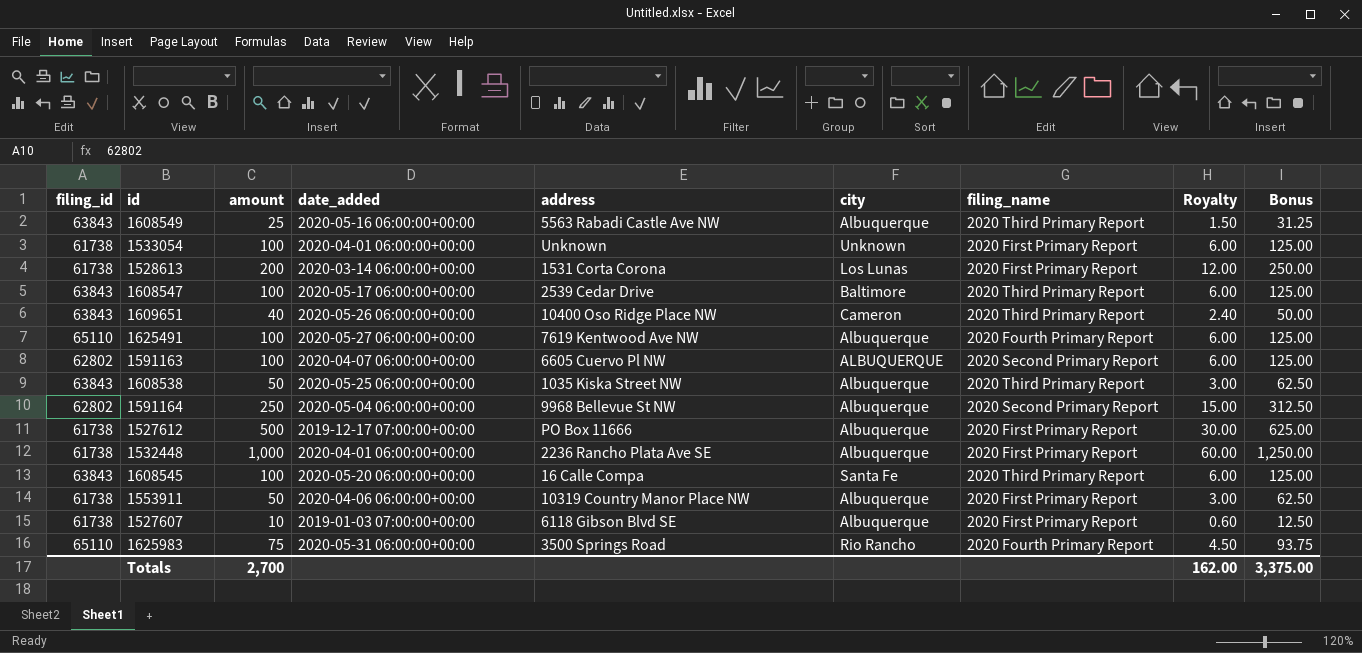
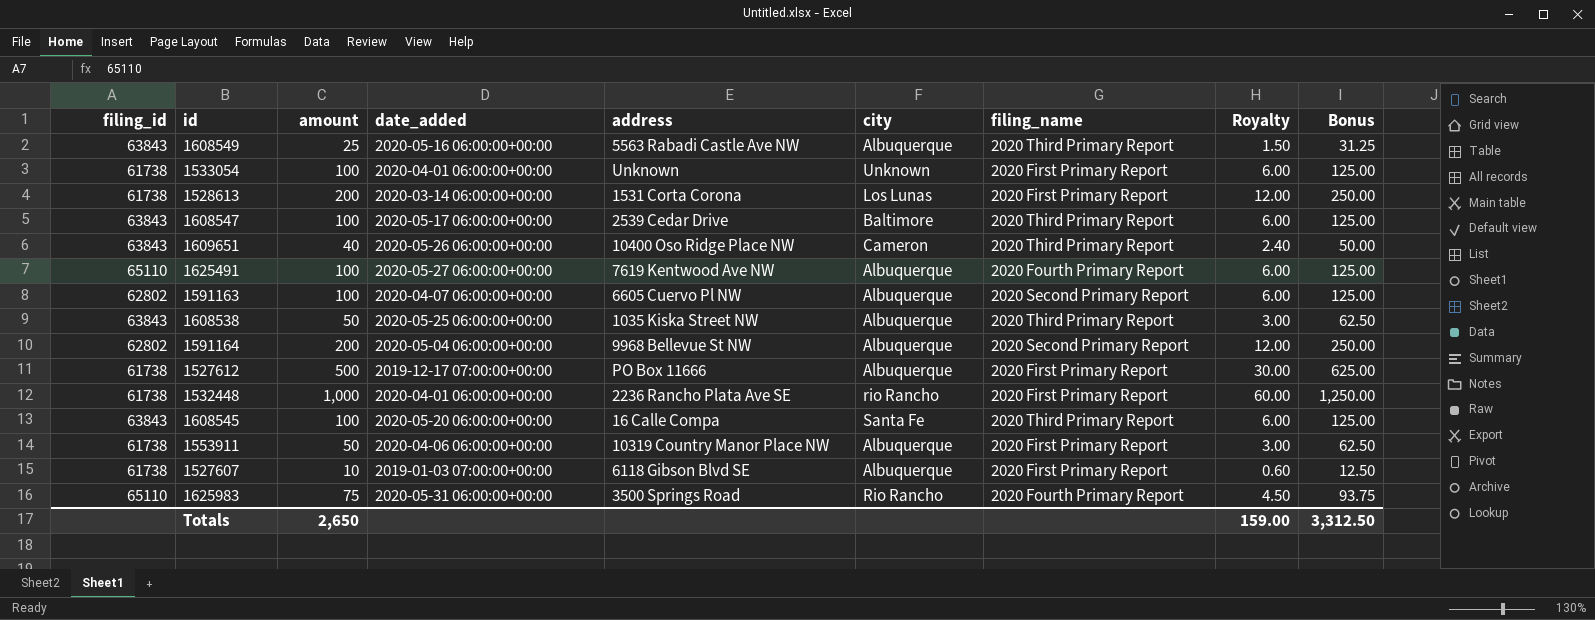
1591163 | city: ALBUQUERQUE -> Albuquerque
1591164 | amount: 250 -> 200
1591164 | Royalty: 15.00 -> 12.00
1591164 | Bonus: 312.50 -> 250.00
1532448 | city: Albuquerque -> rio Rancho
Totals | amount: 2,700 -> 2,650
Totals | Royalty: 162.00 -> 159.00
Totals | Bonus: 3,375.00 -> 3,312.50

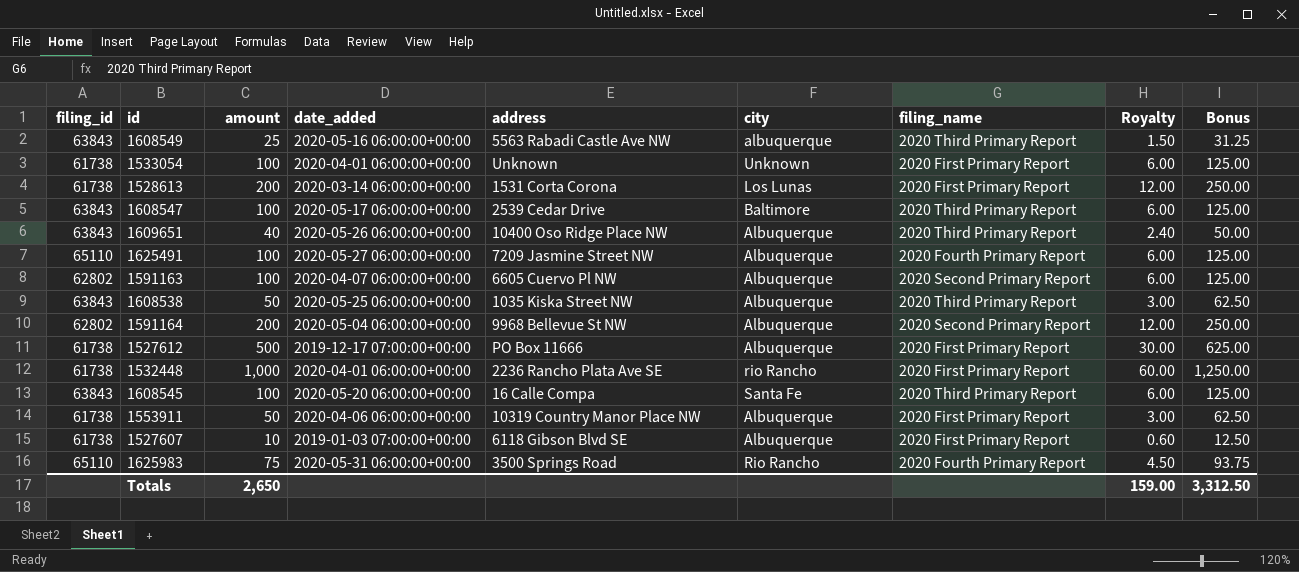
1608549 | city: Albuquerque -> albuquerque
1609651 | city: Cameron -> Albuquerque
1625491 | address: 7619 Kentwood Ave NW -> 7209 Jasmine Street NW

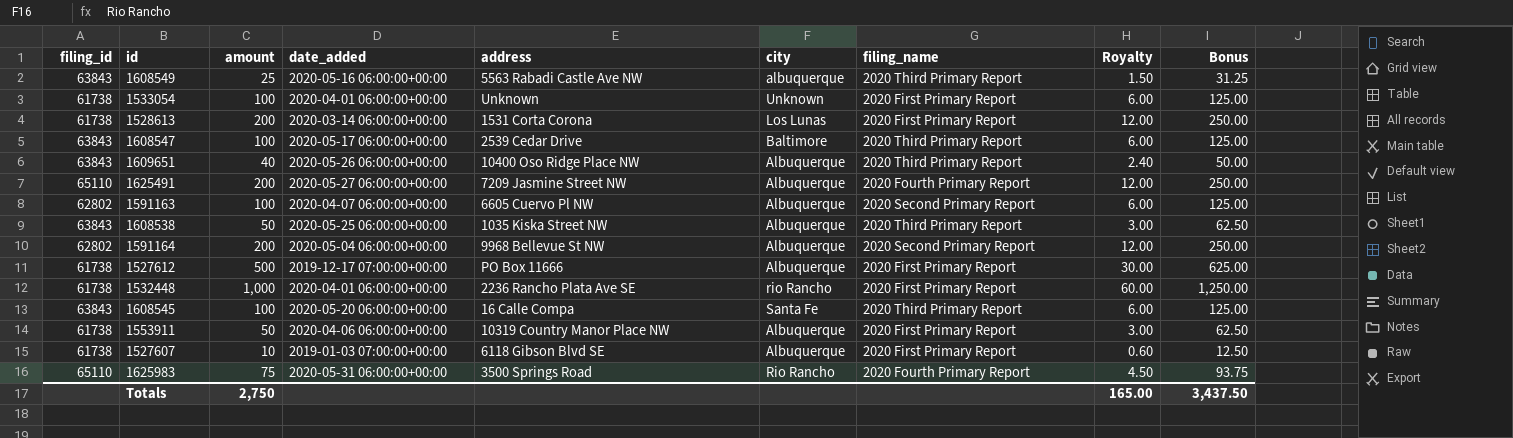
1625491 | amount: 100 -> 200
1625491 | Royalty: 6.00 -> 12.00
1625491 | Bonus: 125.00 -> 250.00
Totals | amount: 2,650 -> 2,750
Totals | Royalty: 159.00 -> 165.00
Totals | Bonus: 3,312.50 -> 3,437.50

